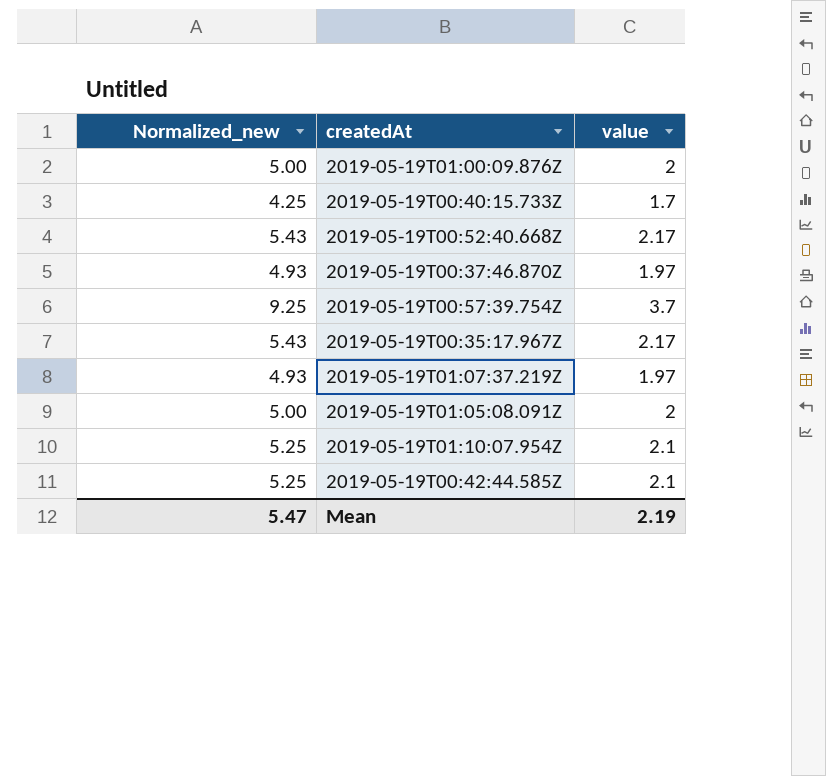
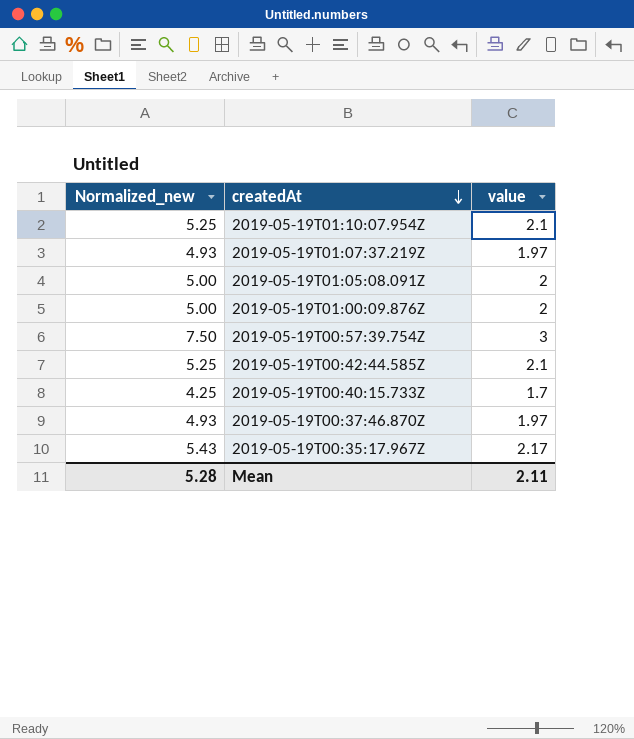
row order: none -> createdAt descending
row 2019-05-19T00:52:40.668Z: 5.43 | 2.17 -> none
2019-05-19T00:57:39.754Z | Normalized_new: 9.25 -> 7.50
2019-05-19T00:57:39.754Z | value: 3.7 -> 3
Mean | Normalized_new: 5.47 -> 5.28
Mean | value: 2.19 -> 2.11

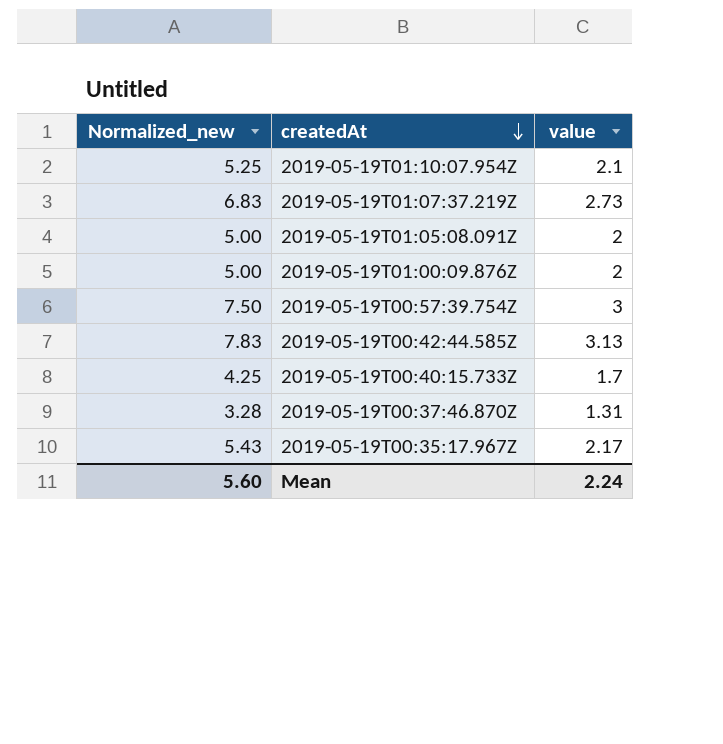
2019-05-19T01:07:37.219Z | Normalized_new: 4.93 -> 6.83
2019-05-19T01:07:37.219Z | value: 1.97 -> 2.73
2019-05-19T00:42:44.585Z | Normalized_new: 5.25 -> 7.83
2019-05-19T00:42:44.585Z | value: 2.1 -> 3.13
2019-05-19T00:37:46.870Z | Normalized_new: 4.93 -> 3.28
2019-05-19T00:37:46.870Z | value: 1.97 -> 1.31
Mean | Normalized_new: 5.28 -> 5.60
Mean | value: 2.11 -> 2.24

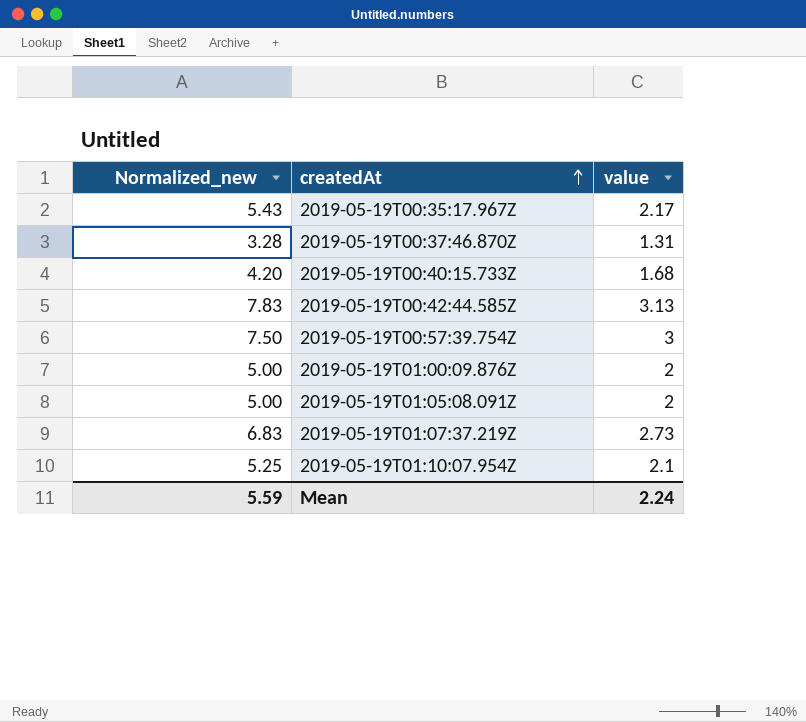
row order: createdAt descending -> createdAt ascending
2019-05-19T00:40:15.733Z | Normalized_new: 4.25 -> 4.20
2019-05-19T00:40:15.733Z | value: 1.7 -> 1.68
Mean | Normalized_new: 5.60 -> 5.59

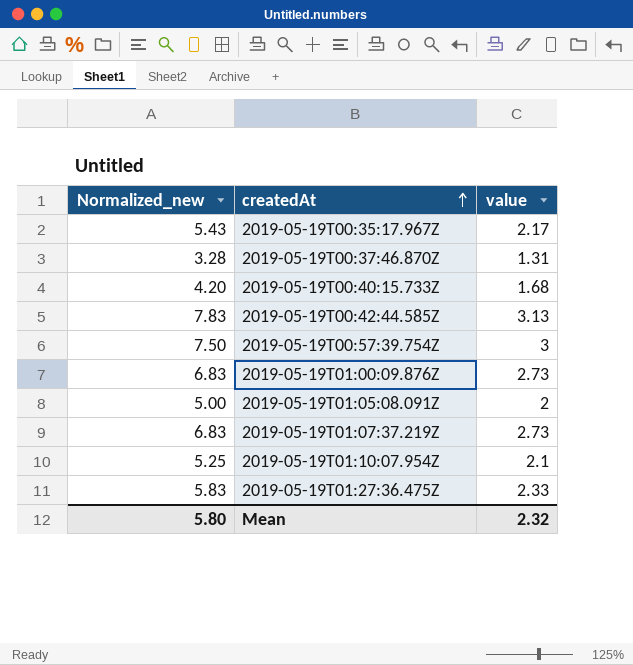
2019-05-19T01:00:09.876Z | Normalized_new: 5.00 -> 6.83
2019-05-19T01:00:09.876Z | value: 2 -> 2.73
row 2019-05-19T01:27:36.475Z: none -> 5.83 | 2.33
Mean | Normalized_new: 5.59 -> 5.80
Mean | value: 2.24 -> 2.32

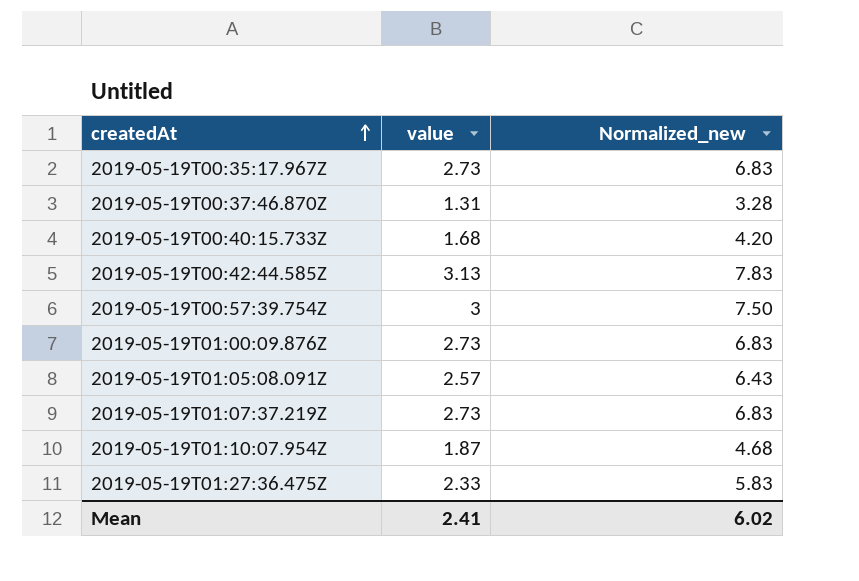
column Normalized_new | position: 1 -> 3
2019-05-19T00:35:17.967Z | value: 2.17 -> 2.73
2019-05-19T00:35:17.967Z | Normalized_new: 5.43 -> 6.83
2019-05-19T01:05:08.091Z | value: 2 -> 2.57
2019-05-19T01:05:08.091Z | Normalized_new: 5.00 -> 6.43
2019-05-19T01:10:07.954Z | value: 2.1 -> 1.87
2019-05-19T01:10:07.954Z | Normalized_new: 5.25 -> 4.68
Mean | value: 2.32 -> 2.41
Mean | Normalized_new: 5.80 -> 6.02

